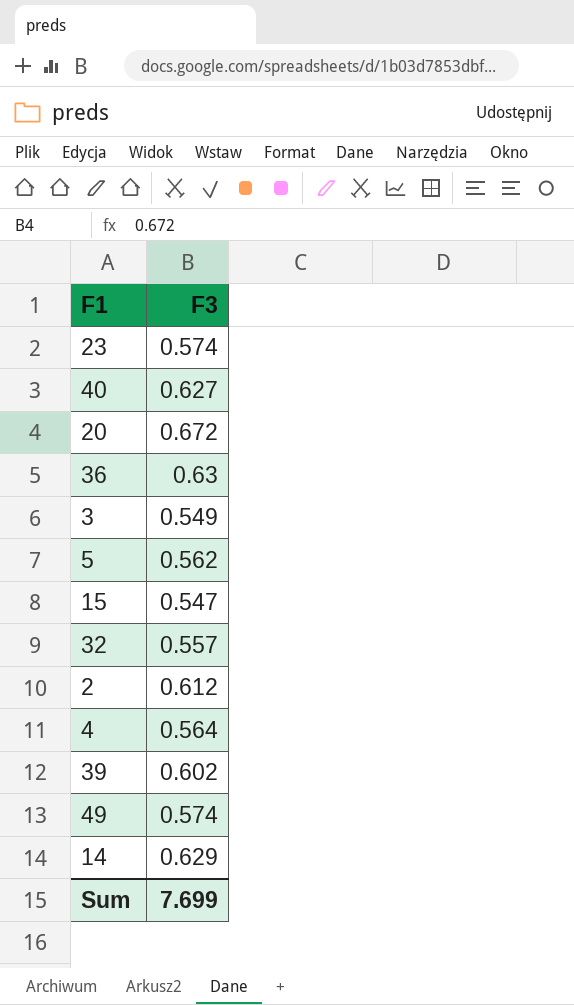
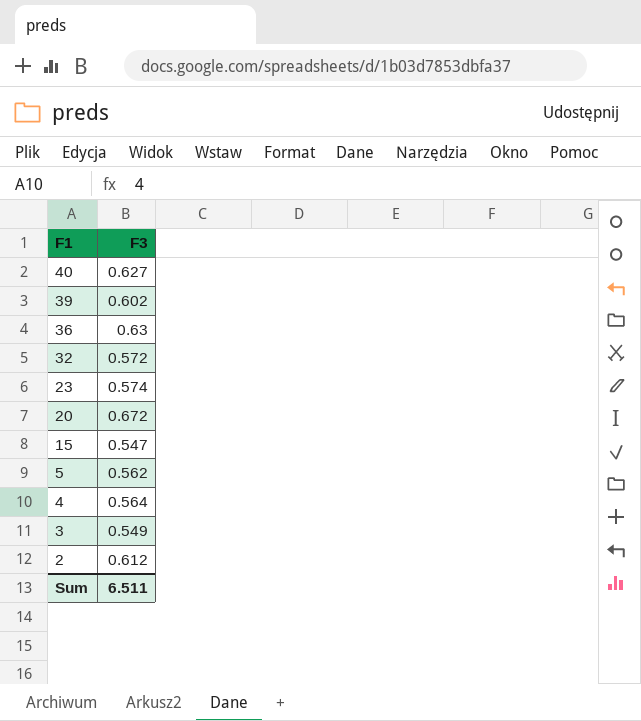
row order: none -> F1 descending
row 49: 0.574 -> none
row 14: 0.629 -> none
32 | F3: 0.557 -> 0.572
Sum | F3: 7.699 -> 6.511

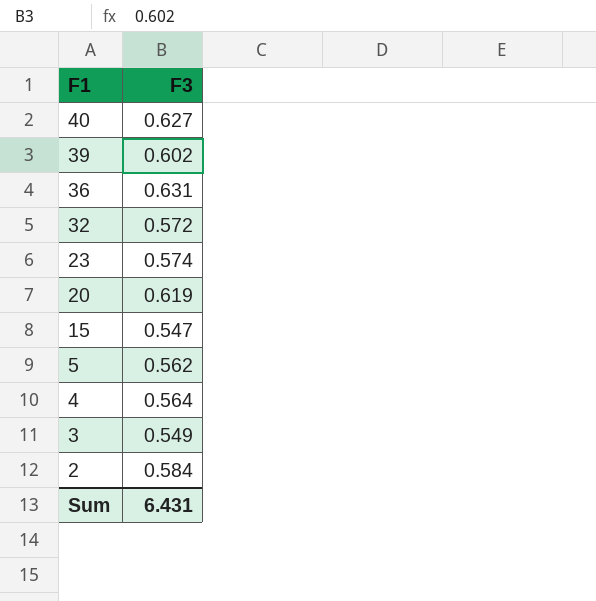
36 | F3: 0.63 -> 0.631
20 | F3: 0.672 -> 0.619
2 | F3: 0.612 -> 0.584
Sum | F3: 6.511 -> 6.431

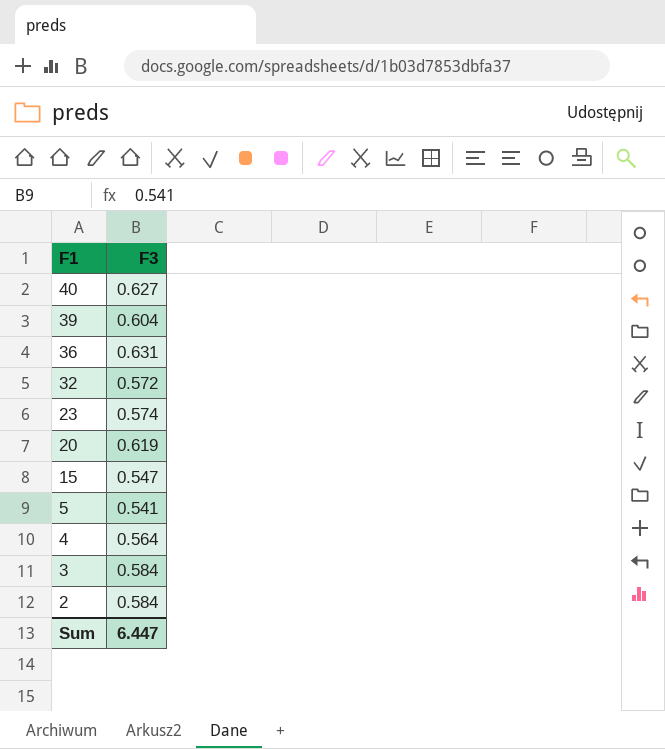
39 | F3: 0.602 -> 0.604
5 | F3: 0.562 -> 0.541
3 | F3: 0.549 -> 0.584
Sum | F3: 6.431 -> 6.447

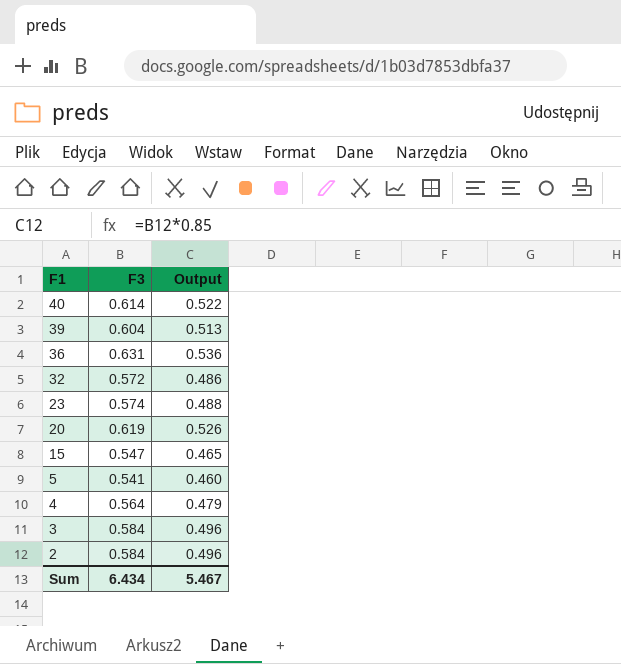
column Output | formula: none -> [F3] * 0.85
40 | F3: 0.627 -> 0.614
Sum | F3: 6.447 -> 6.434

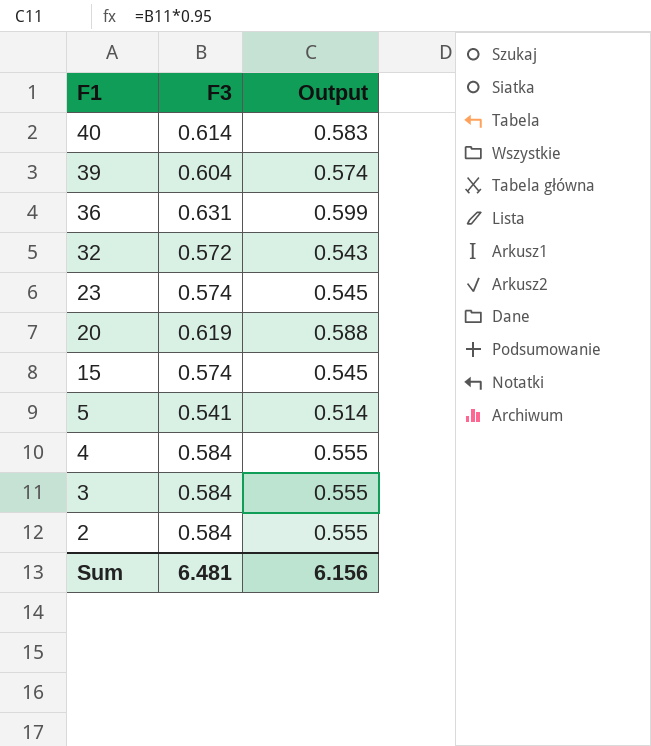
column Output | formula: [F3] * 0.85 -> [F3] * 0.95
15 | F3: 0.547 -> 0.574
4 | F3: 0.564 -> 0.584
Sum | F3: 6.434 -> 6.481
Sum | Output: 5.467 -> 6.156

